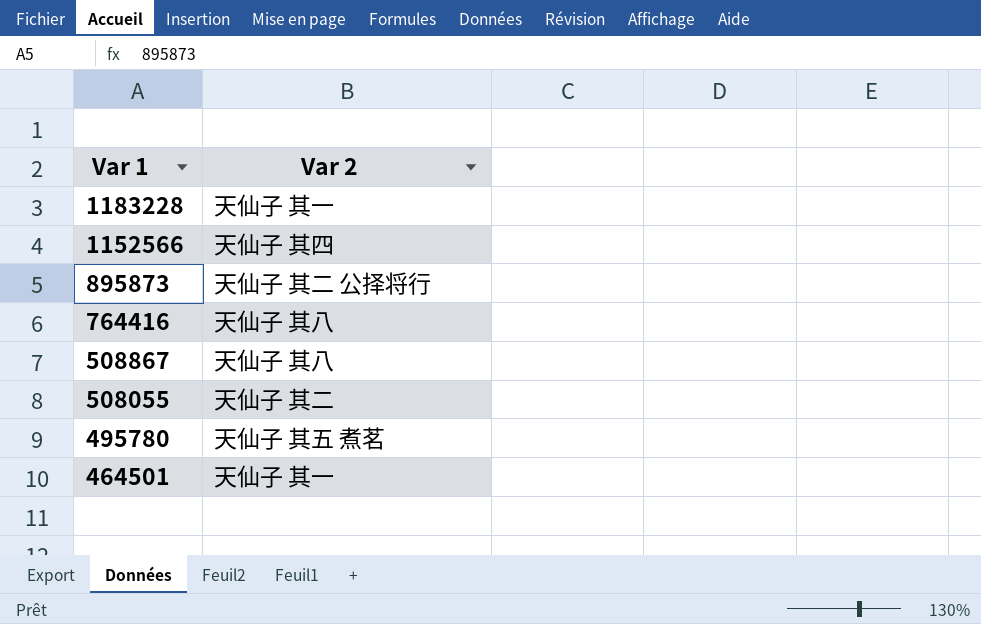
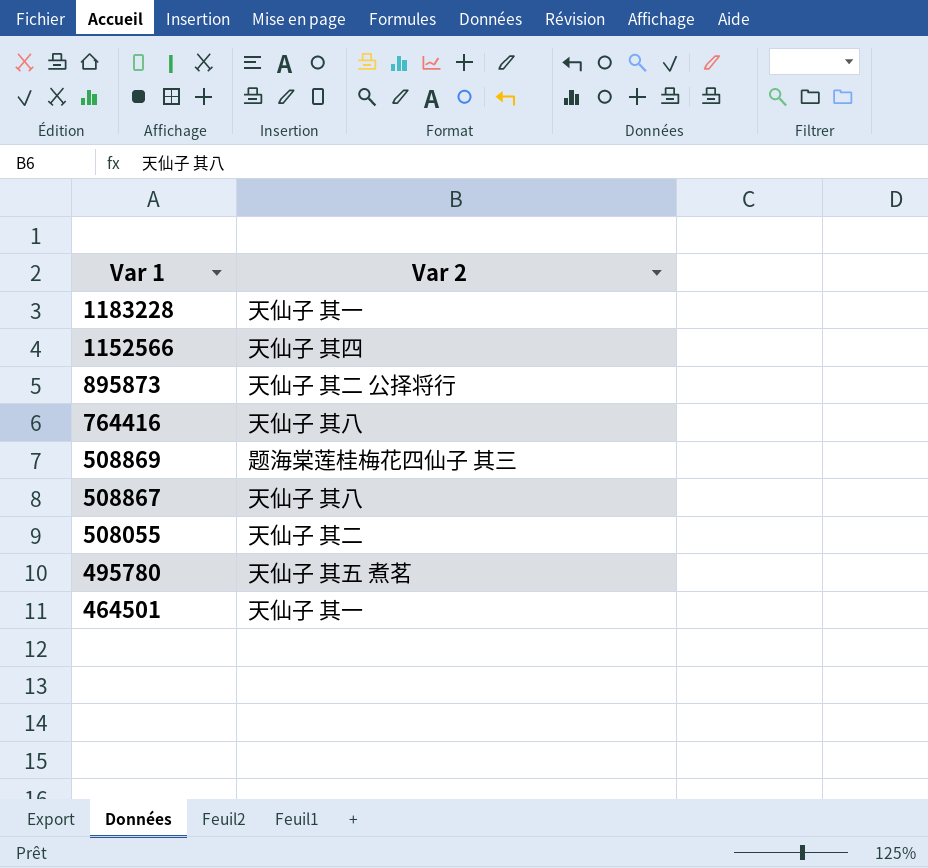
row 508869: none -> 题海棠莲桂梅花四仙子 其三

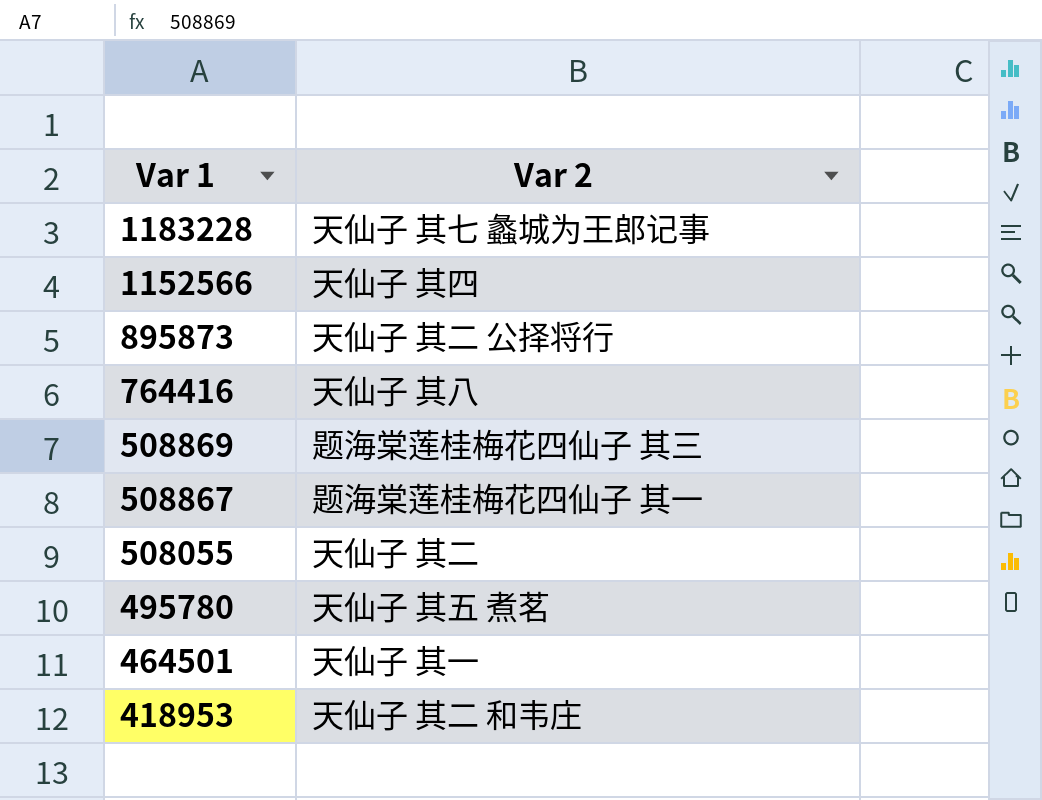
1183228 | Var 2: 天仙子 其一 -> 天仙子 其七 蠡城为王郎记事
508867 | Var 2: 天仙子 其八 -> 题海棠莲桂梅花四仙子 其一
row 418953: none -> 天仙子 其二 和韦庄

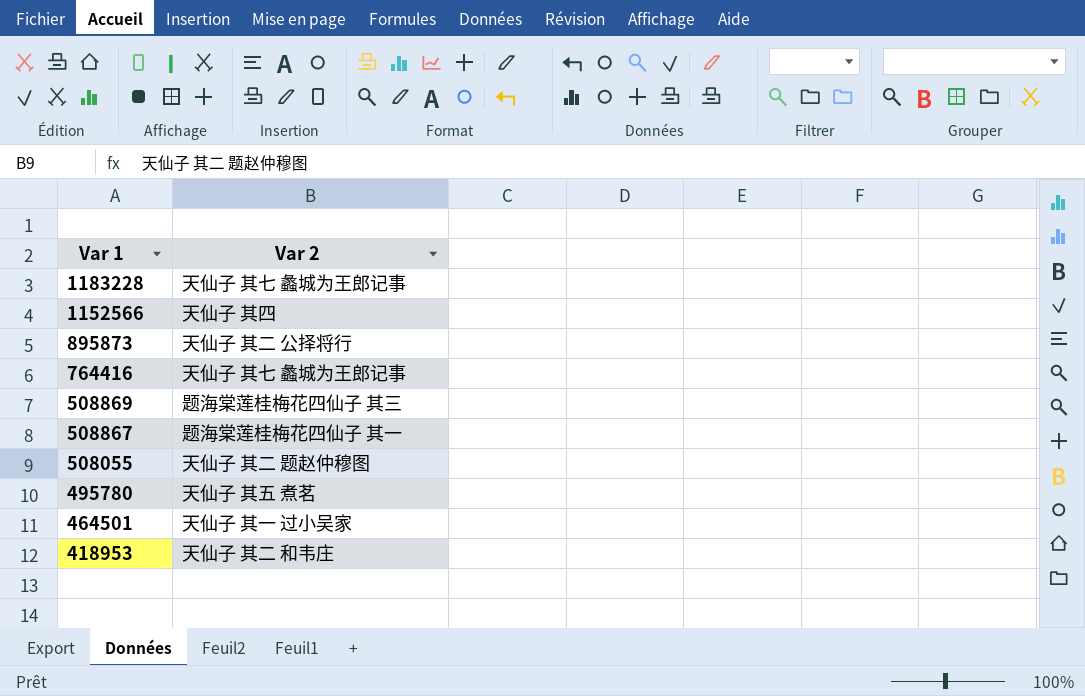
764416 | Var 2: 天仙子 其八 -> 天仙子 其七 蠡城为王郎记事
508055 | Var 2: 天仙子 其二 -> 天仙子 其二 题赵仲穆图
464501 | Var 2: 天仙子 其一 -> 天仙子 其一 过小吴家

